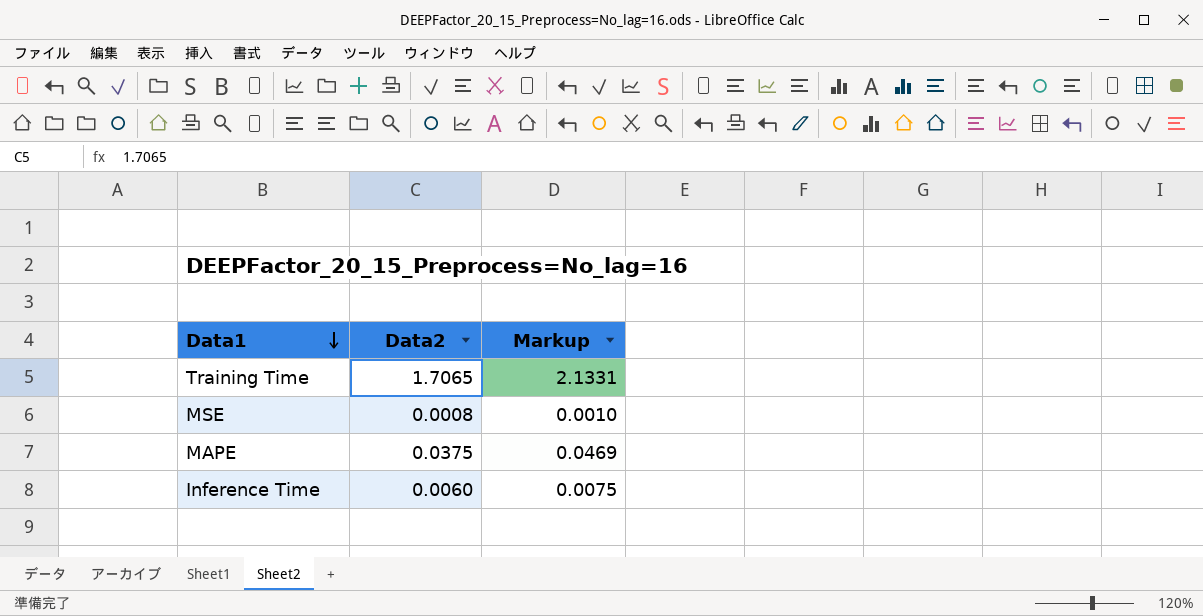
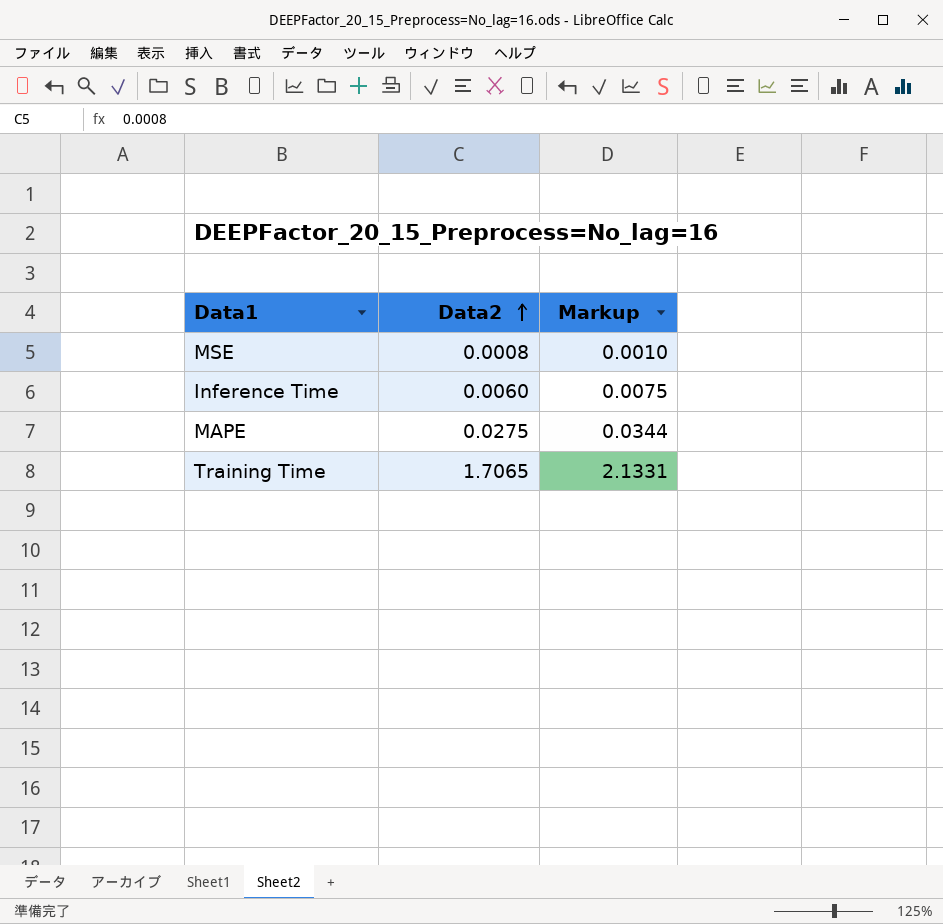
row order: Data1 descending -> Data2 ascending
MAPE | Data2: 0.0375 -> 0.0275
MAPE | Markup: 0.0469 -> 0.0344

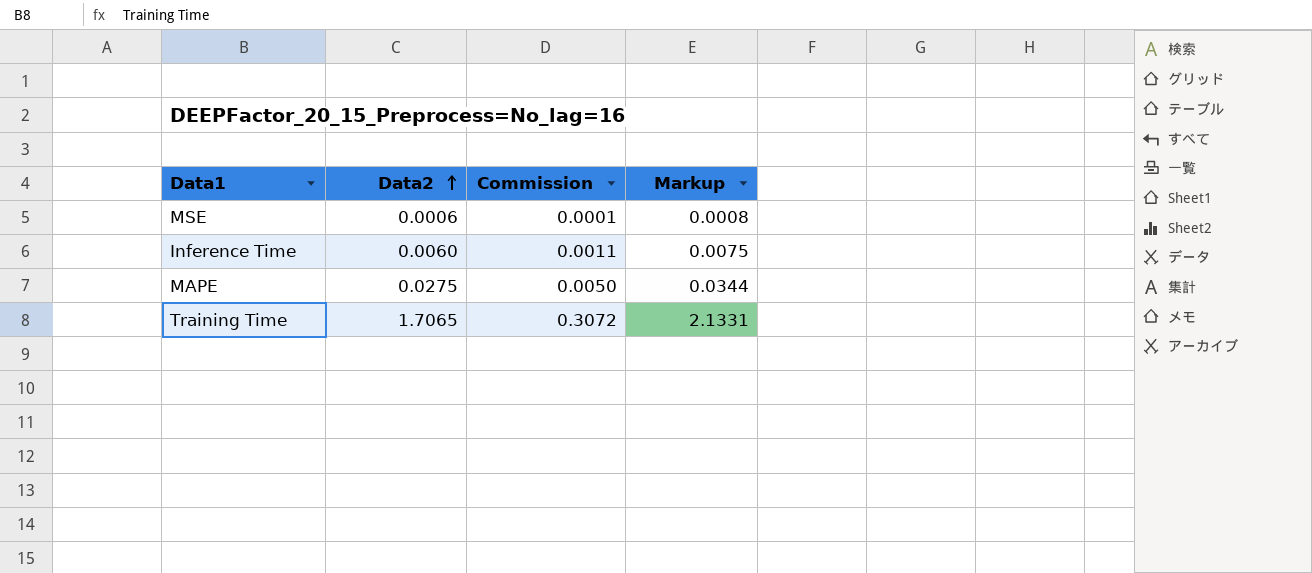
column Commission | formula: none -> [Data2] * 0.18
MSE | Data2: 0.0008 -> 0.0006
MSE | Markup: 0.0010 -> 0.0008

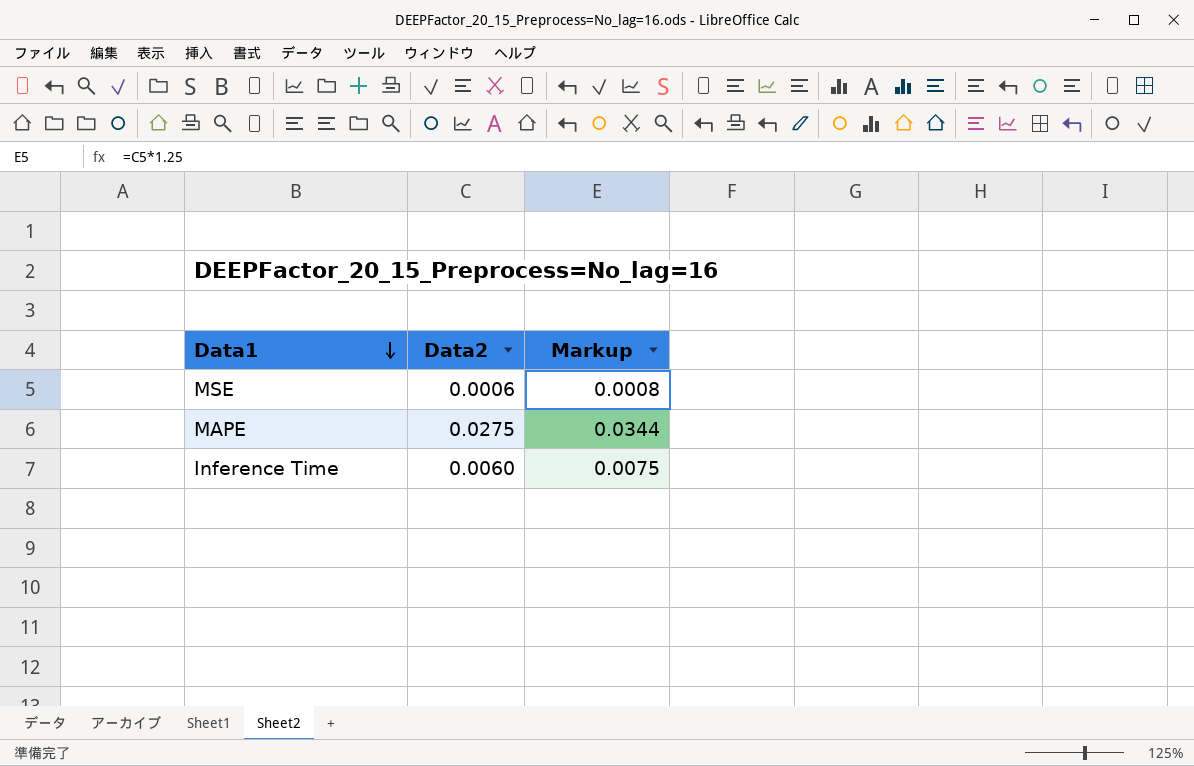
row order: Data2 ascending -> Data1 descending
column Commission | formula: [Data2] * 0.18 -> none
row Training Time: 1.7065 | 0.3072 | 2.1331 -> none

